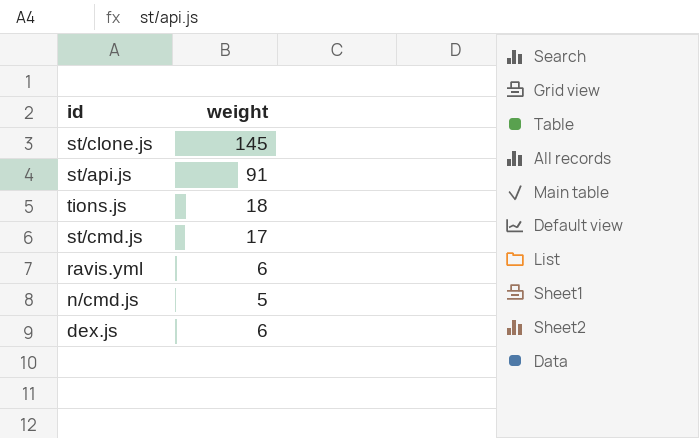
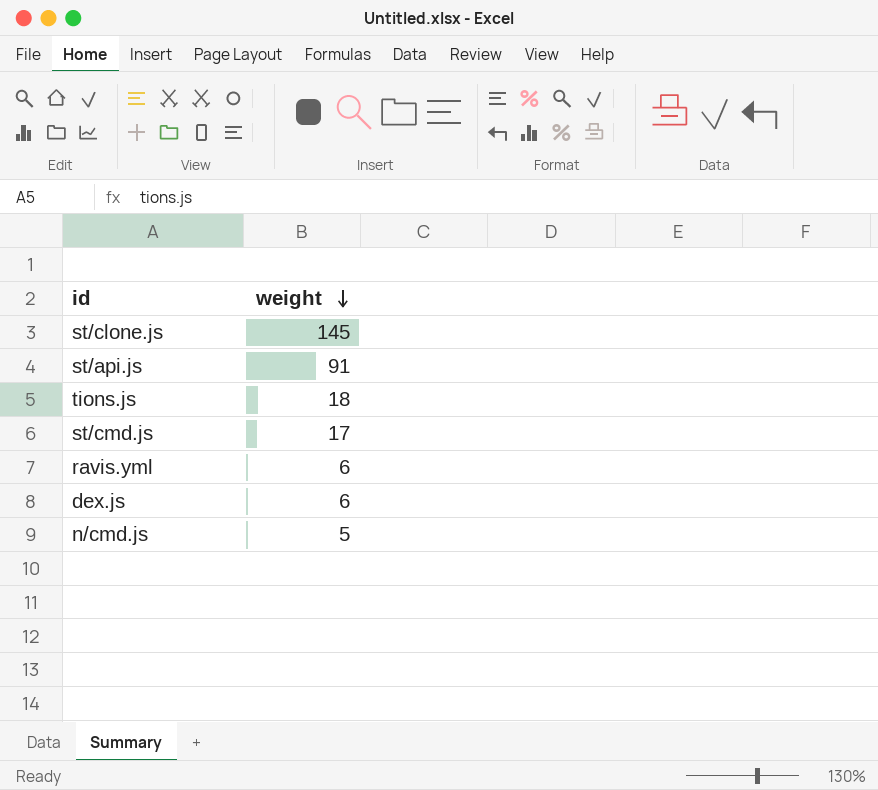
row order: none -> weight descending

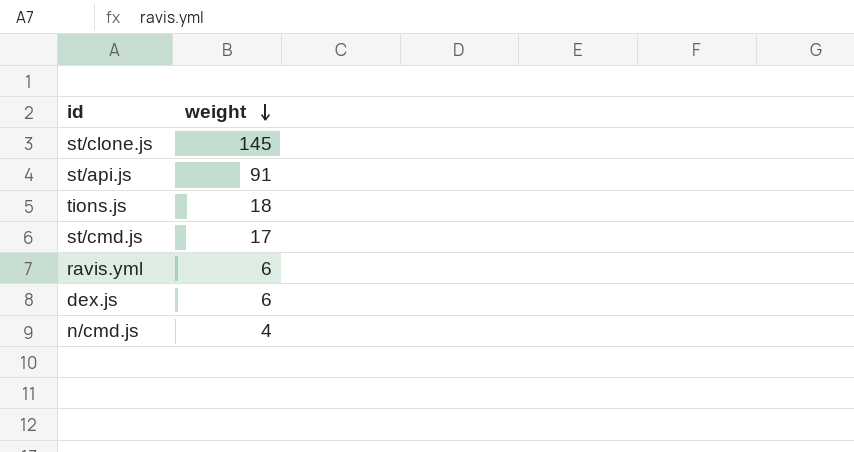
n/cmd.js | weight: 5 -> 4

